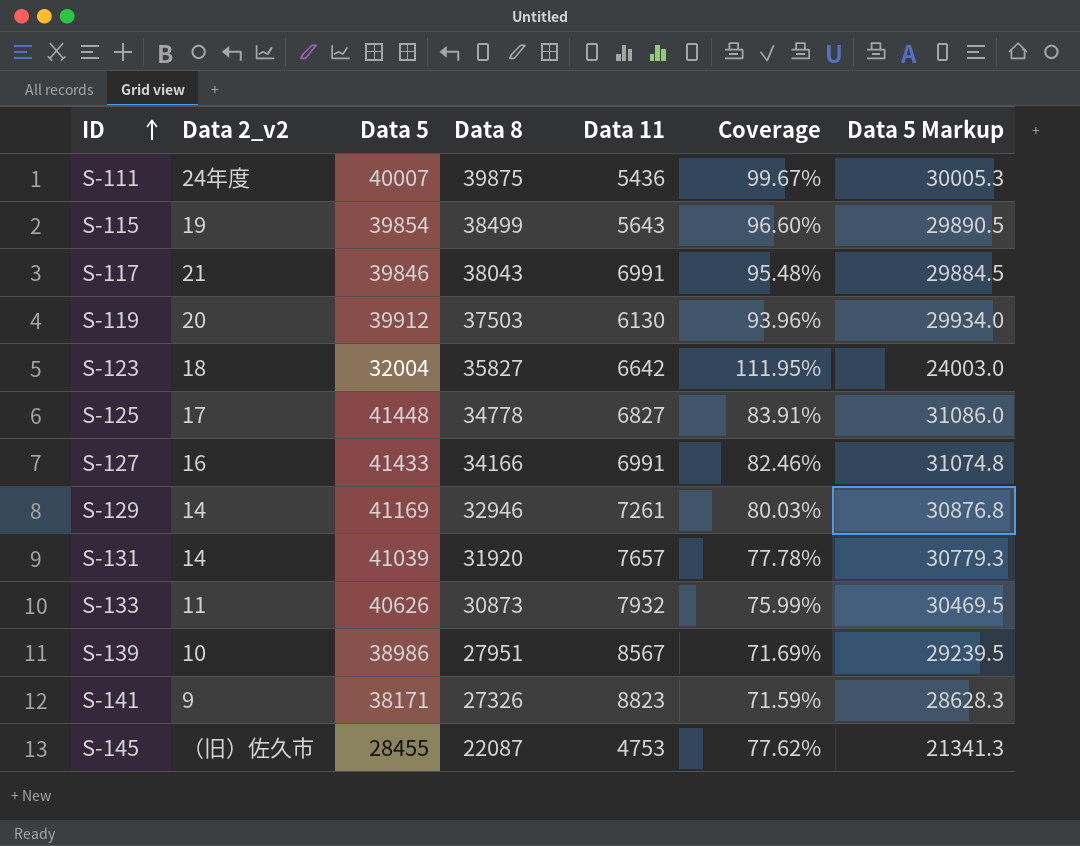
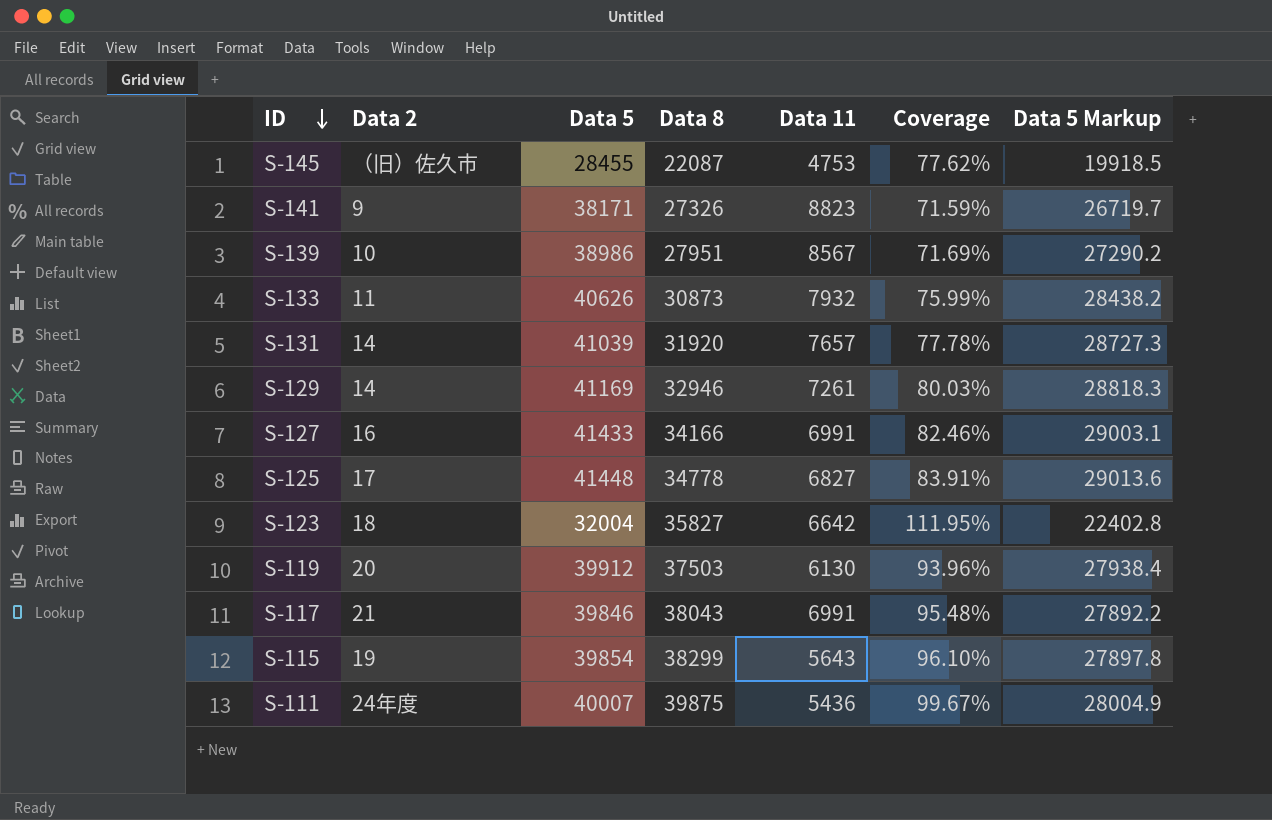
row order: ID ascending -> ID descending
column name: Data 2_v2 -> Data 2
column Data 5 Markup | formula: [Data 5] * 0.75 -> [Data 5] * 0.7
S-115 | Data 8: 38499 -> 38299
S-115 | Coverage: 96.60% -> 96.10%

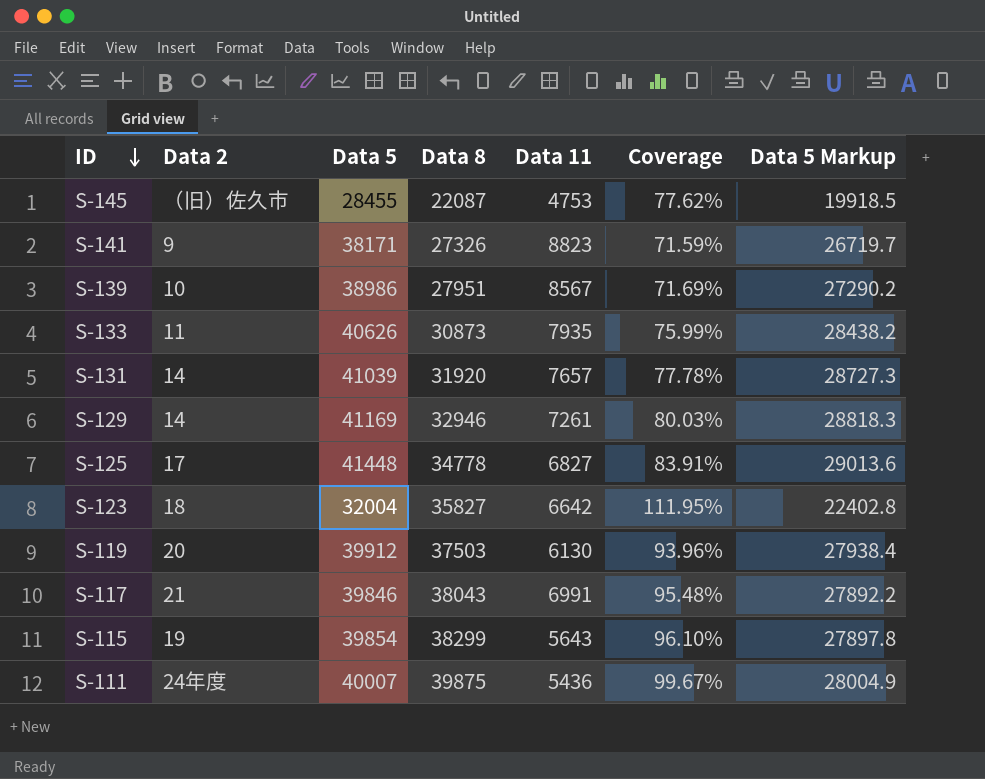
row S-127: 16 | 41433 | 34166 | 6991 | 82.46% | 29003.1 -> none
S-133 | Data 11: 7932 -> 7935

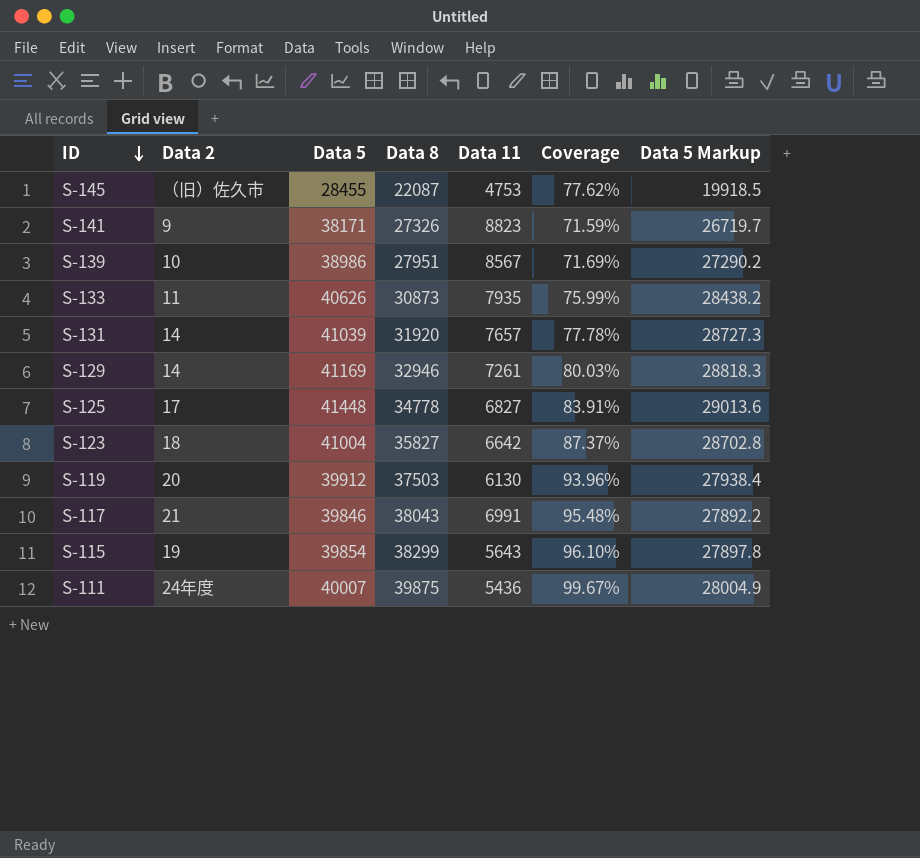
S-123 | Data 5: 32004 -> 41004
S-123 | Coverage: 111.95% -> 87.37%
S-123 | Data 5 Markup: 22402.8 -> 28702.8

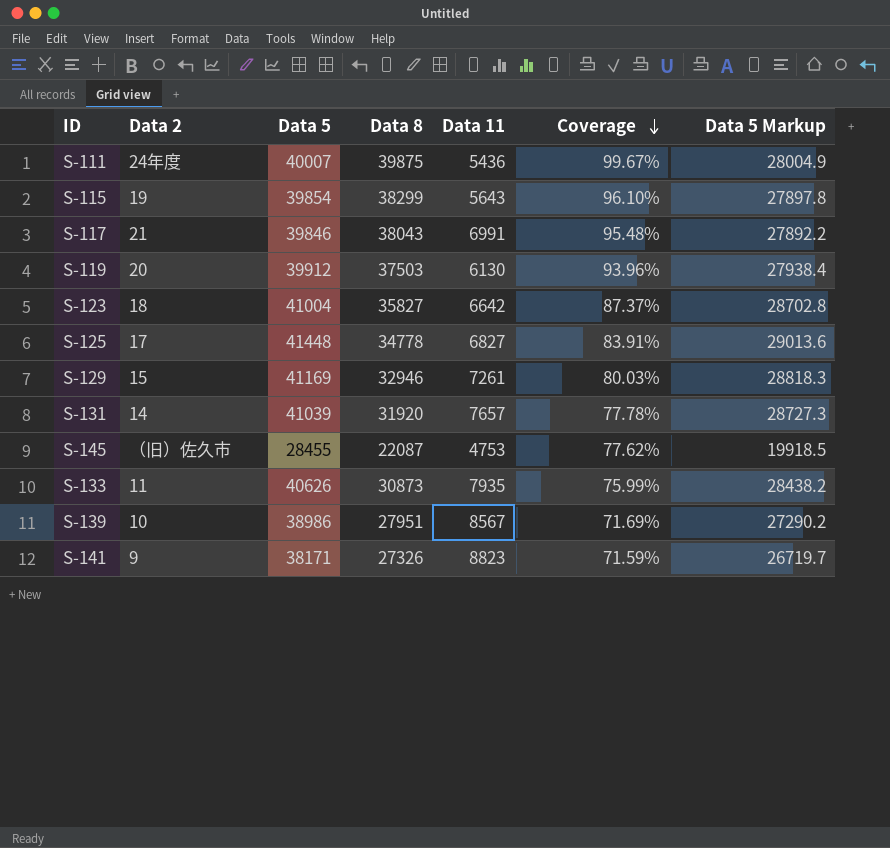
row order: ID descending -> Coverage descending
S-129 | Data 2: 14 -> 15

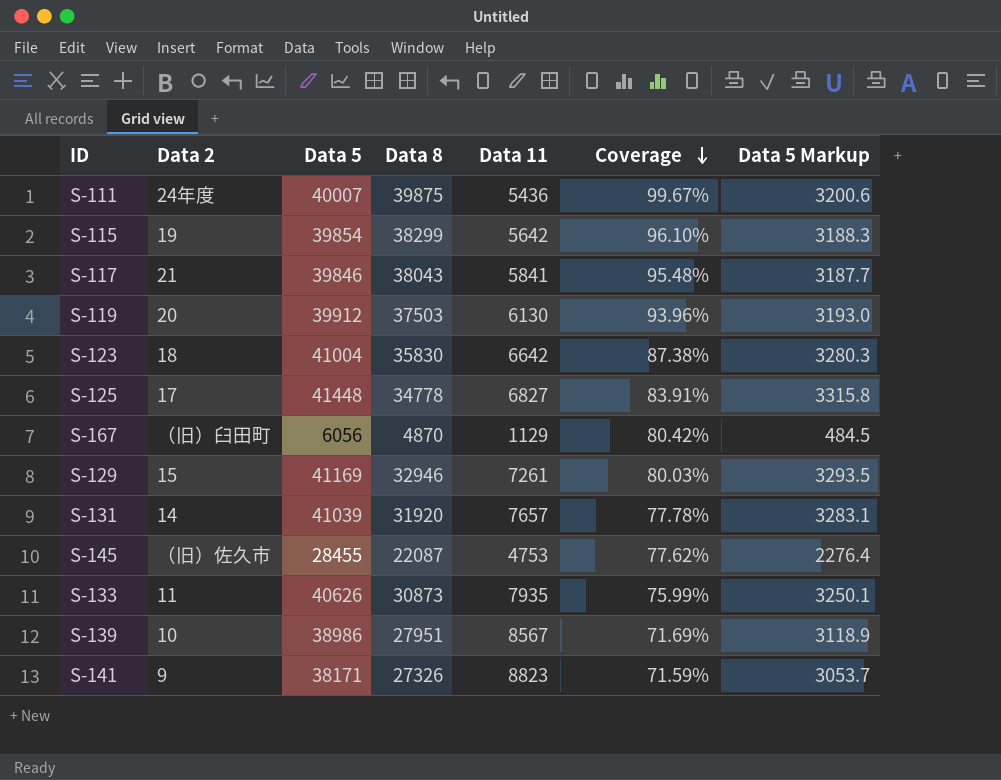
column Data 5 Markup | formula: [Data 5] * 0.7 -> [Data 5] * 0.08
S-115 | Data 11: 5643 -> 5642
S-117 | Data 11: 6991 -> 5841
S-123 | Data 8: 35827 -> 35830
S-123 | Coverage: 87.37% -> 87.38%
row S-167: none -> （旧）臼田町 | 6056 | 4870 | 1129 | 80.42% | 484.5

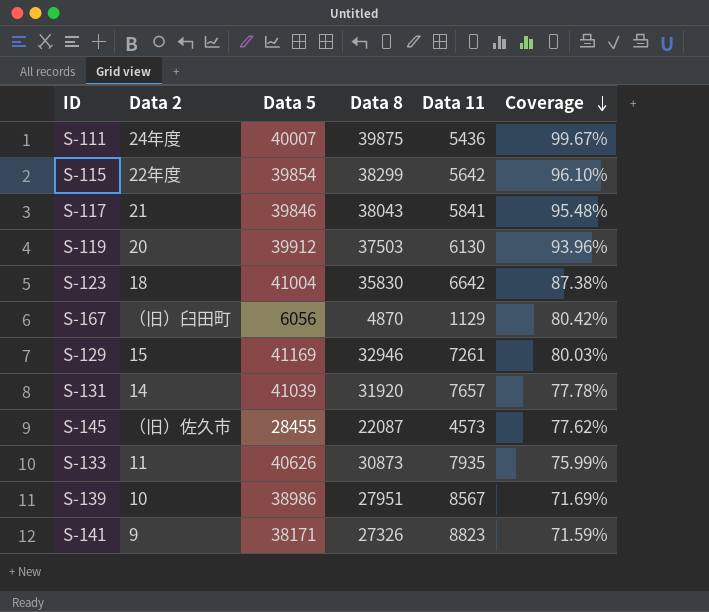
column Data 5 Markup | formula: [Data 5] * 0.08 -> none
row S-125: 17 | 41448 | 34778 | 6827 | 83.91% | 3315.8 -> none
S-115 | Data 2: 19 -> 22年度
S-145 | Data 11: 4753 -> 4573

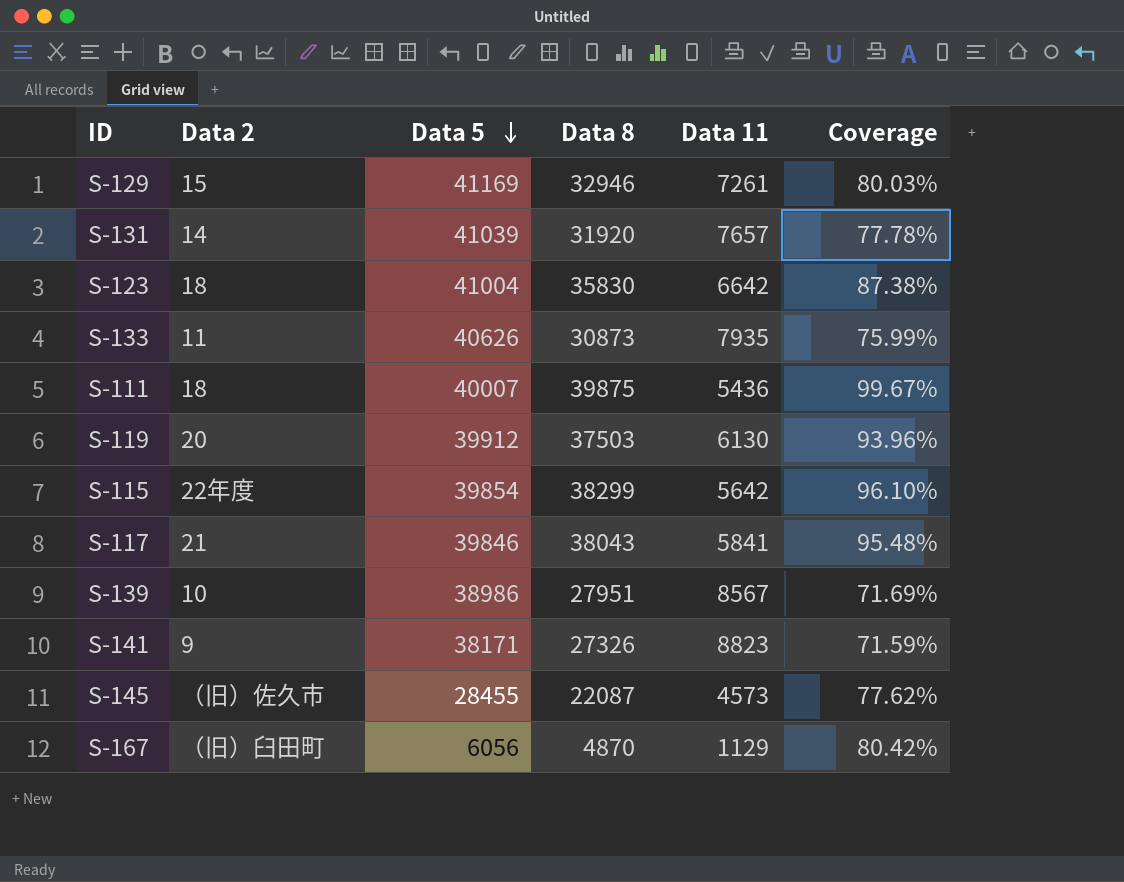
row order: Coverage descending -> Data 5 descending
S-111 | Data 2: 24年度 -> 18

